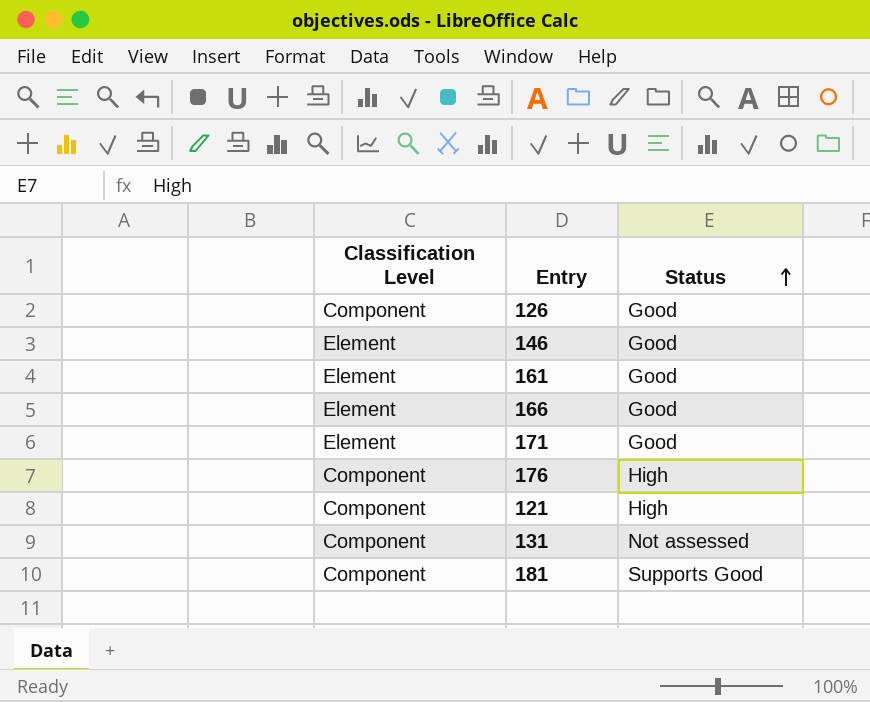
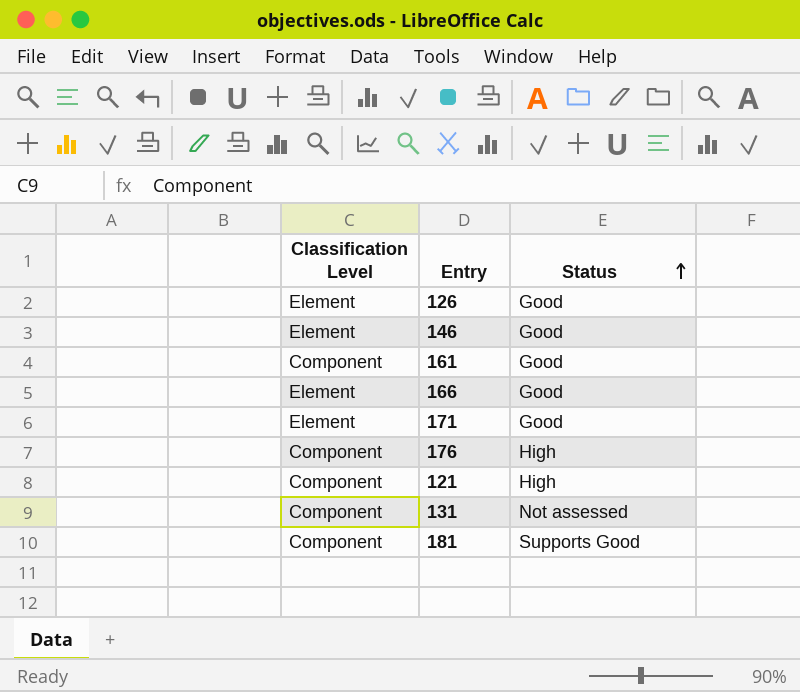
126 | Classification Level: Component -> Element
161 | Classification Level: Element -> Component

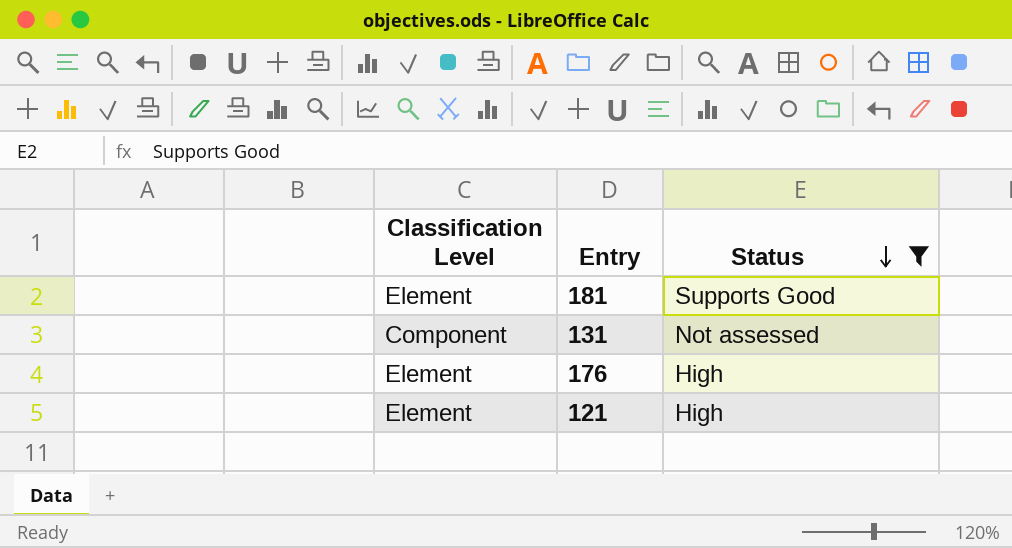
filter: none -> Status != Good
row order: Status ascending -> Status descending
181 | Classification Level: Component -> Element
176 | Classification Level: Component -> Element
121 | Classification Level: Component -> Element

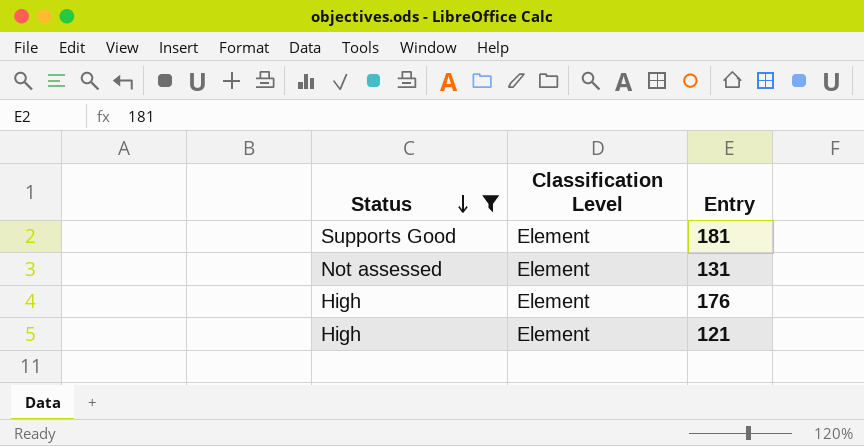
column Status | position: 3 -> 1
131 | Classification Level: Component -> Element

